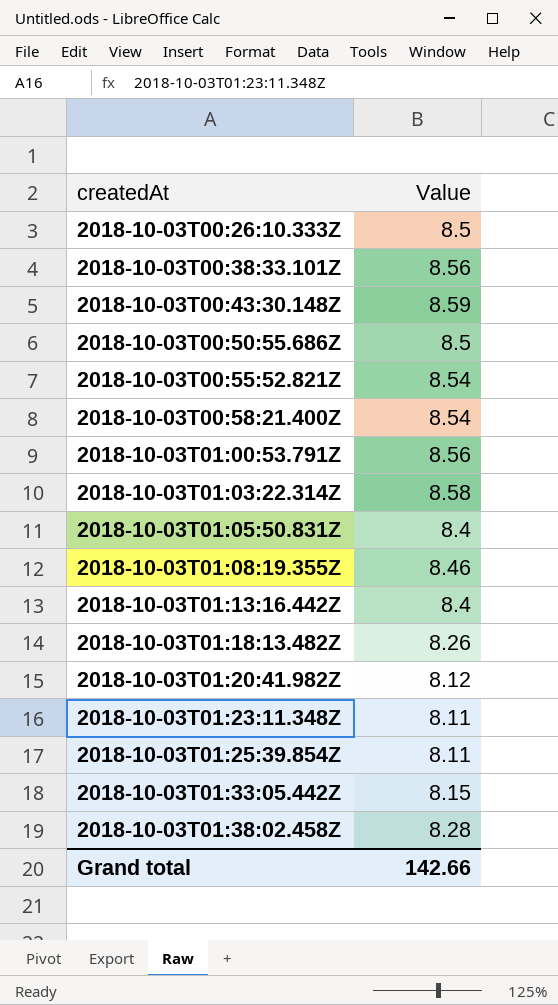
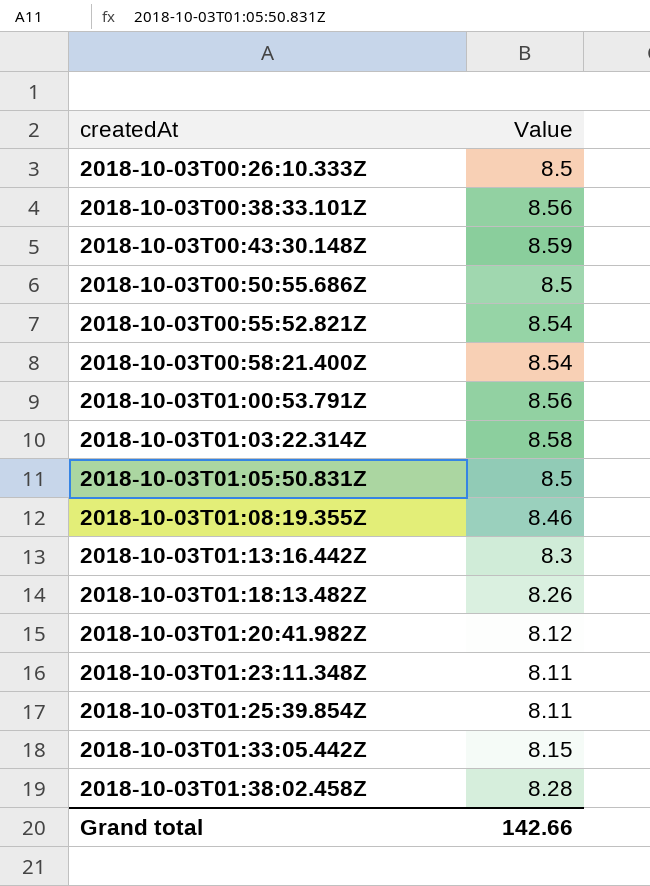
2018-10-03T01:05:50.831Z | Value: 8.4 -> 8.5
2018-10-03T01:13:16.442Z | Value: 8.4 -> 8.3

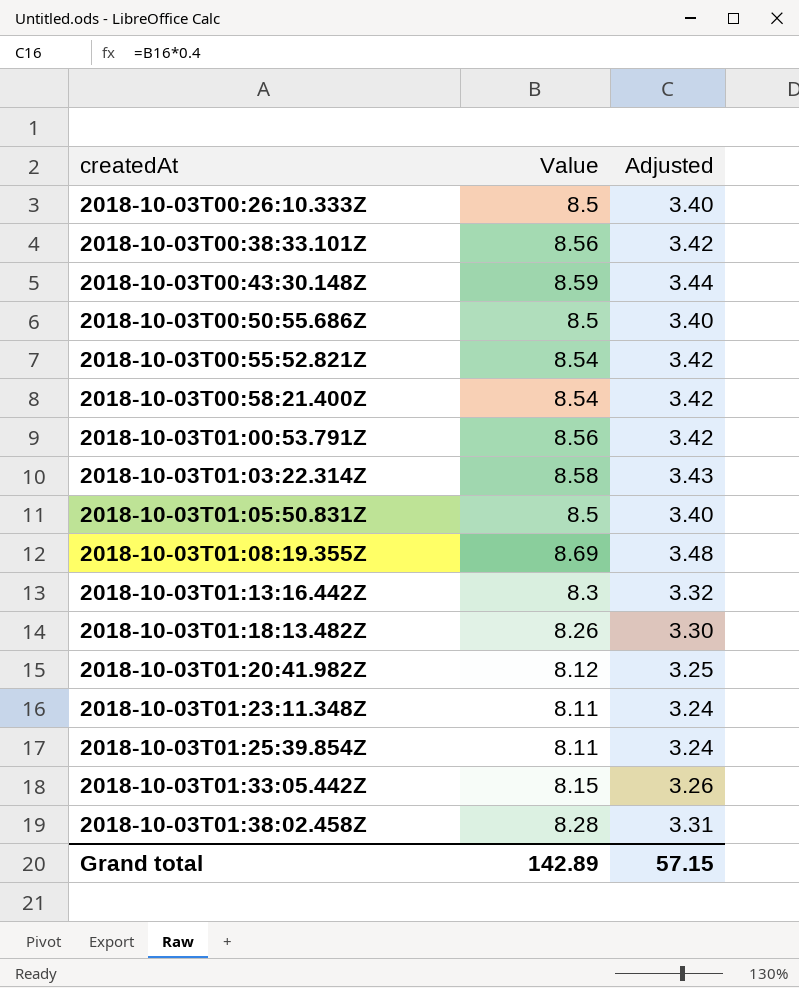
column Adjusted | formula: none -> [Value] * 0.4
2018-10-03T01:08:19.355Z | Value: 8.46 -> 8.69
Grand total | Value: 142.66 -> 142.89

